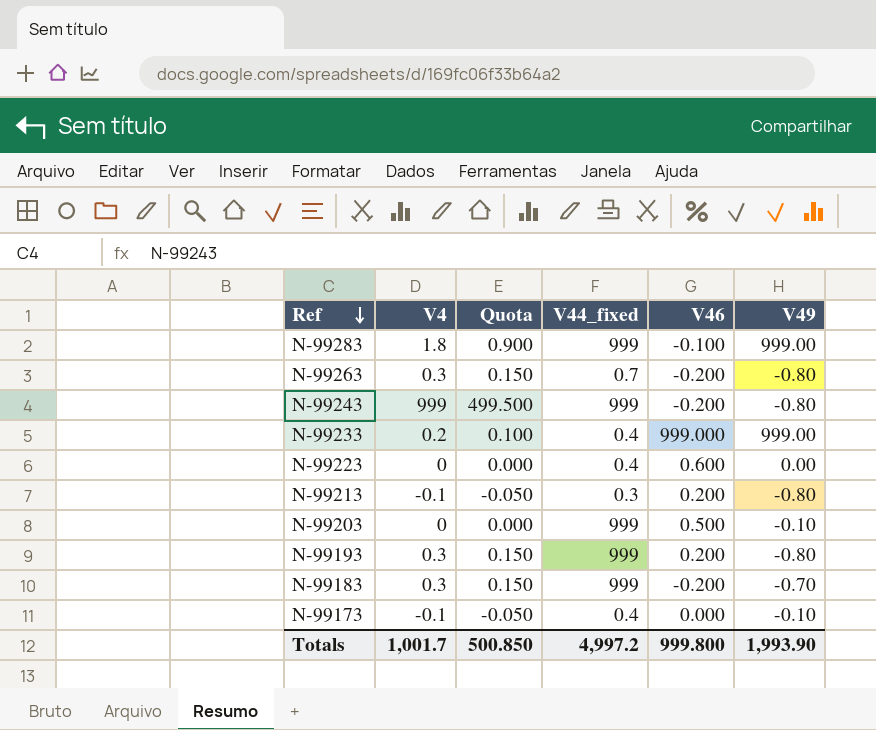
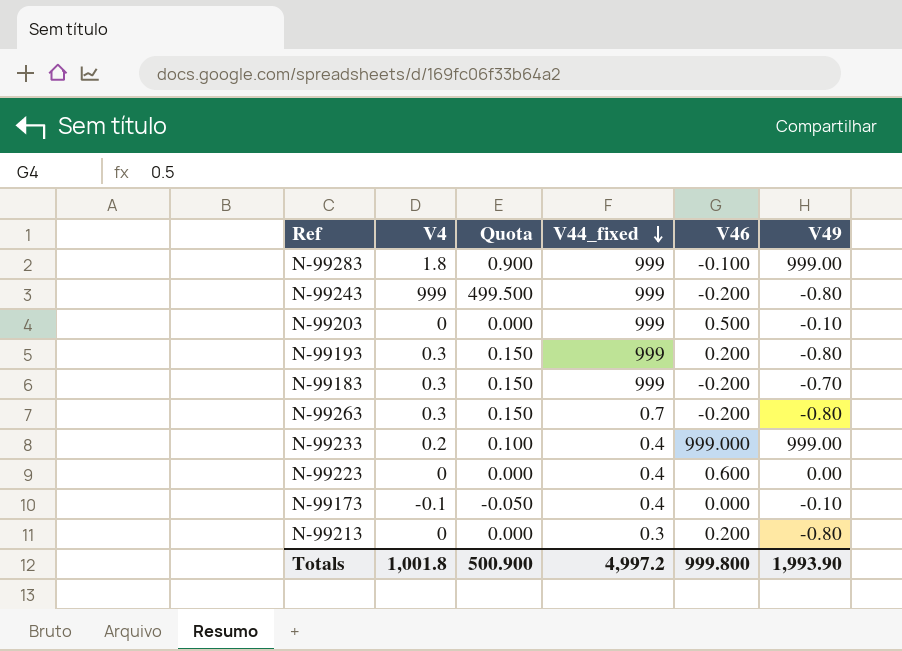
row order: Ref descending -> V44_fixed descending
N-99213 | V4: -0.1 -> 0
N-99213 | Quota: -0.050 -> 0.000
Totals | V4: 1,001.7 -> 1,001.8
Totals | Quota: 500.850 -> 500.900

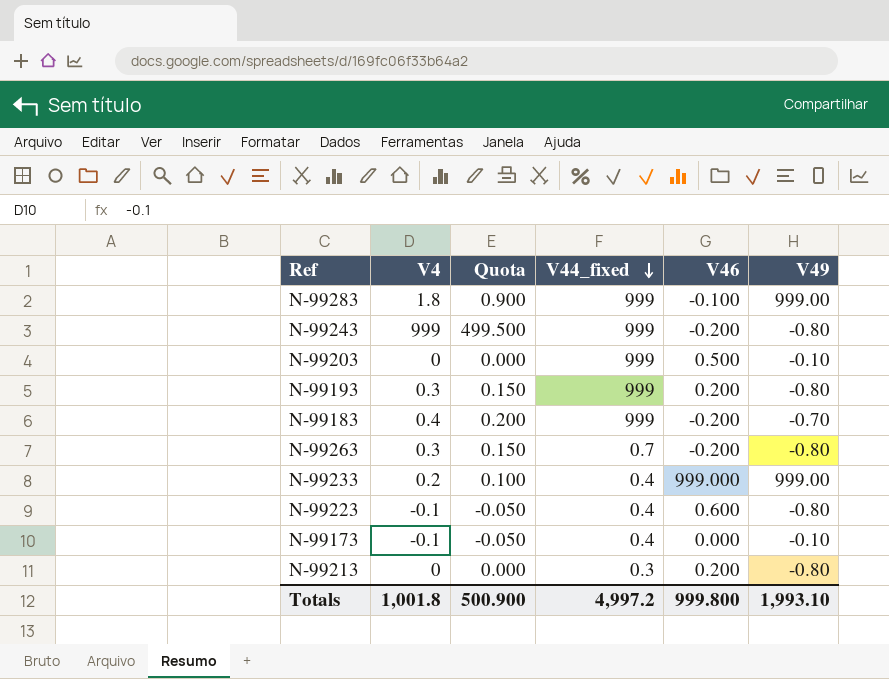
N-99183 | V4: 0.3 -> 0.4
N-99183 | Quota: 0.150 -> 0.200
N-99223 | V4: 0 -> -0.1
N-99223 | Quota: 0.000 -> -0.050
N-99223 | V49: 0.00 -> -0.80
Totals | V49: 1,993.90 -> 1,993.10

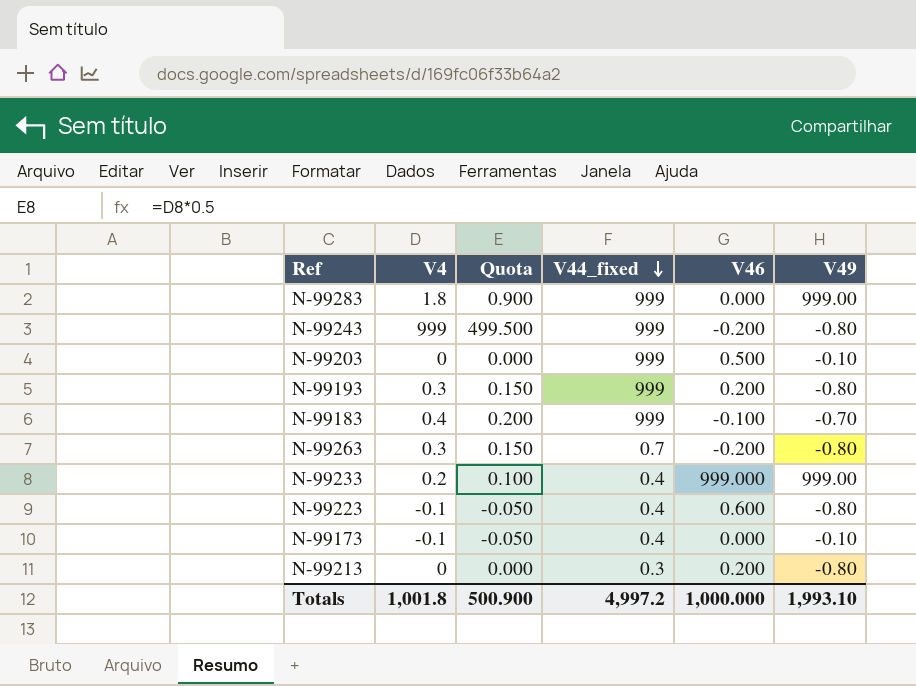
N-99283 | V46: -0.100 -> 0.000
N-99183 | V46: -0.200 -> -0.100
Totals | V46: 999.800 -> 1,000.000

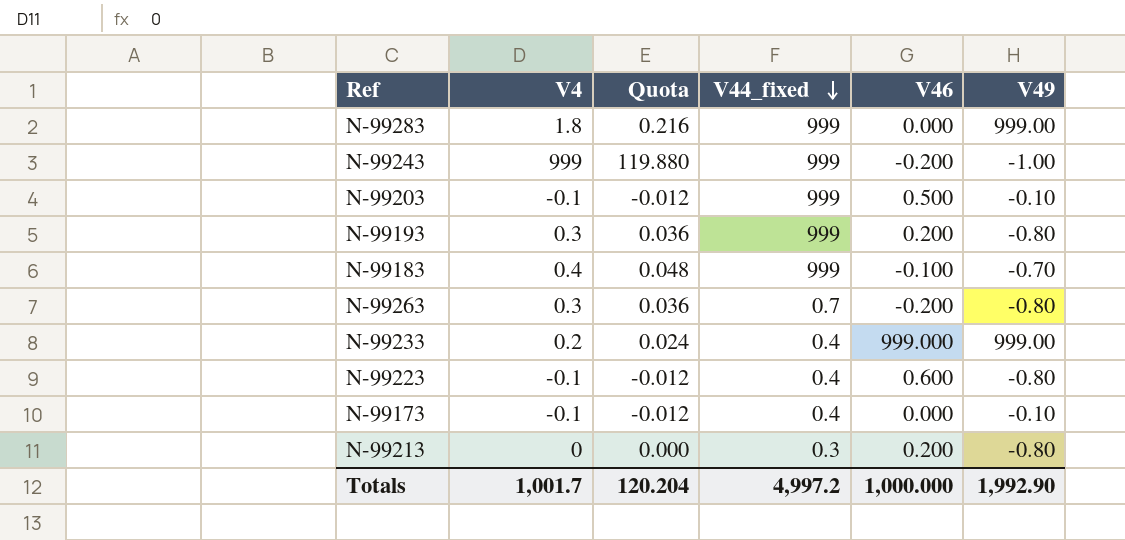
column Quota | formula: [V4] * 0.5 -> [V4] * 0.12
N-99243 | V49: -0.80 -> -1.00
N-99203 | V4: 0 -> -0.1
Totals | V4: 1,001.8 -> 1,001.7
Totals | Quota: 500.900 -> 120.204
Totals | V49: 1,993.10 -> 1,992.90

